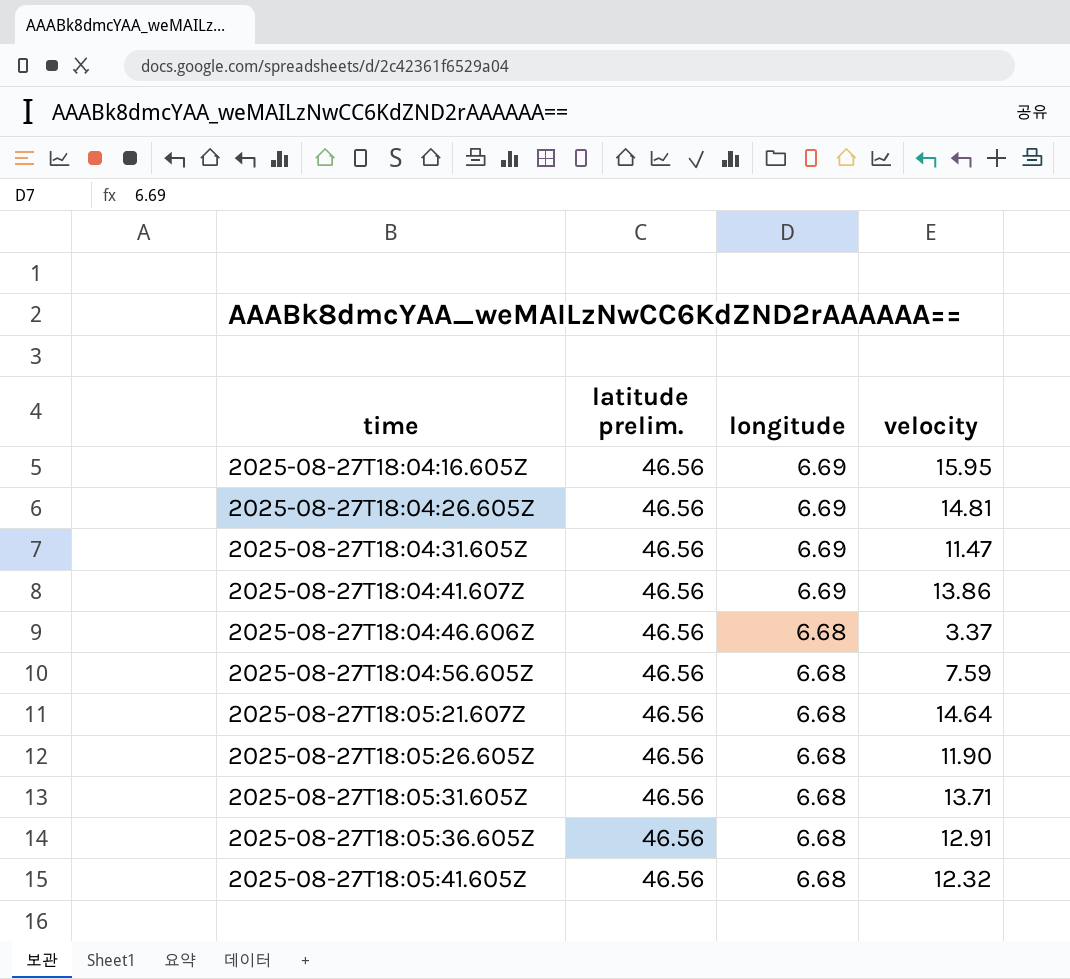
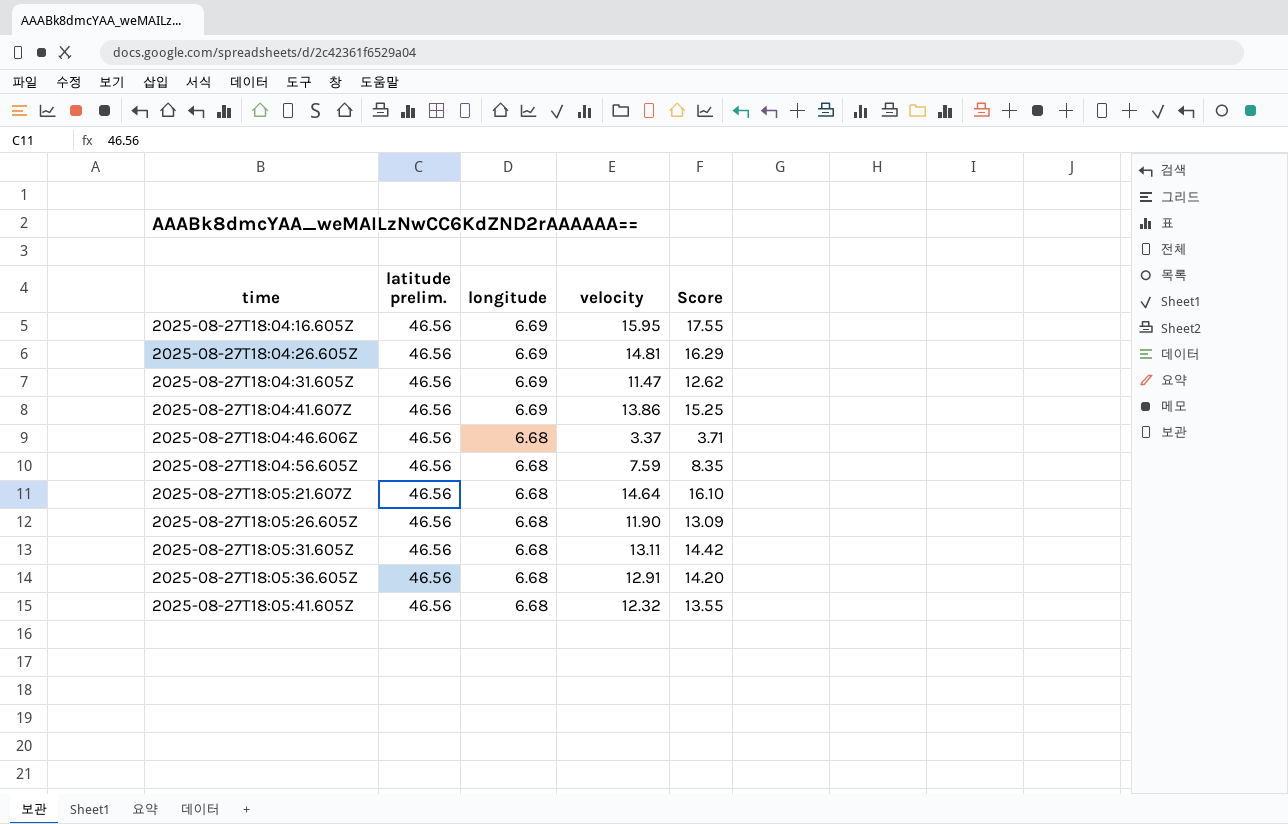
column Score | formula: none -> [velocity] * 1.1
2025-08-27T18:05:31.605Z | velocity: 13.71 -> 13.11

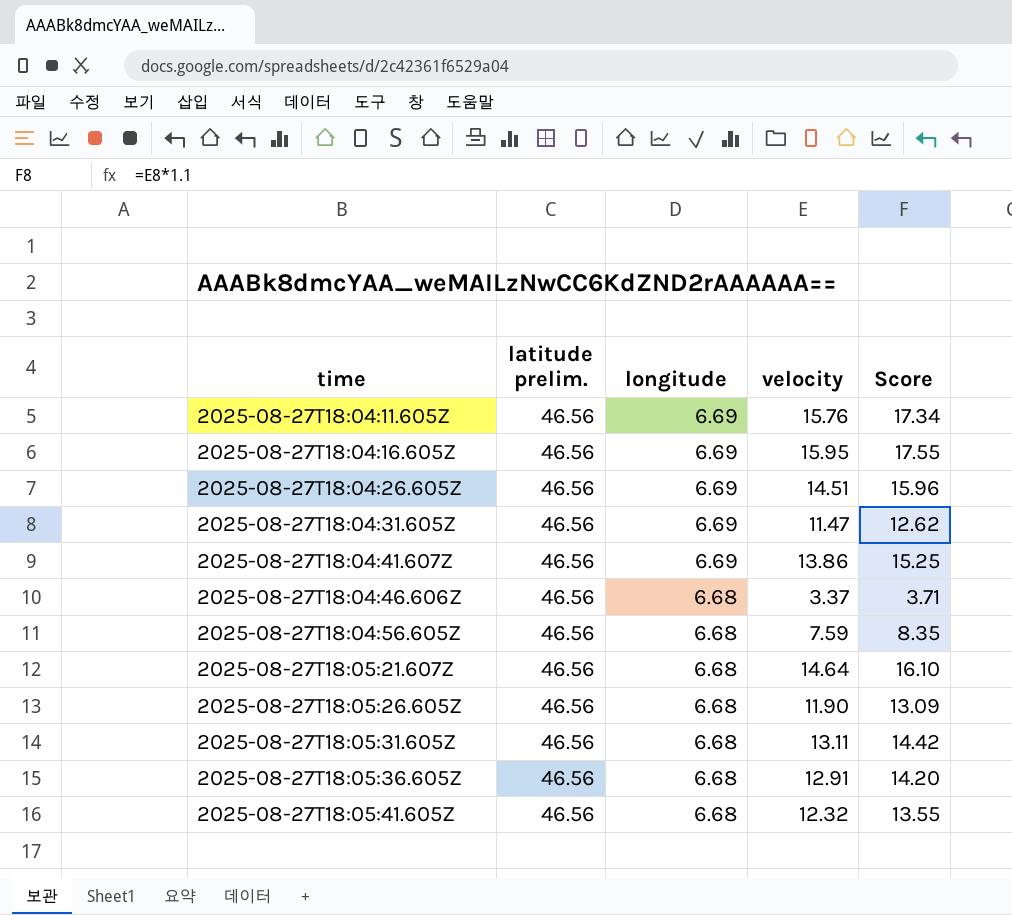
row 2025-08-27T18:04:11.605Z: none -> 46.56 | 6.69 | 15.76 | 17.34
2025-08-27T18:04:26.605Z | velocity: 14.81 -> 14.51
2025-08-27T18:04:26.605Z | Score: 16.29 -> 15.96

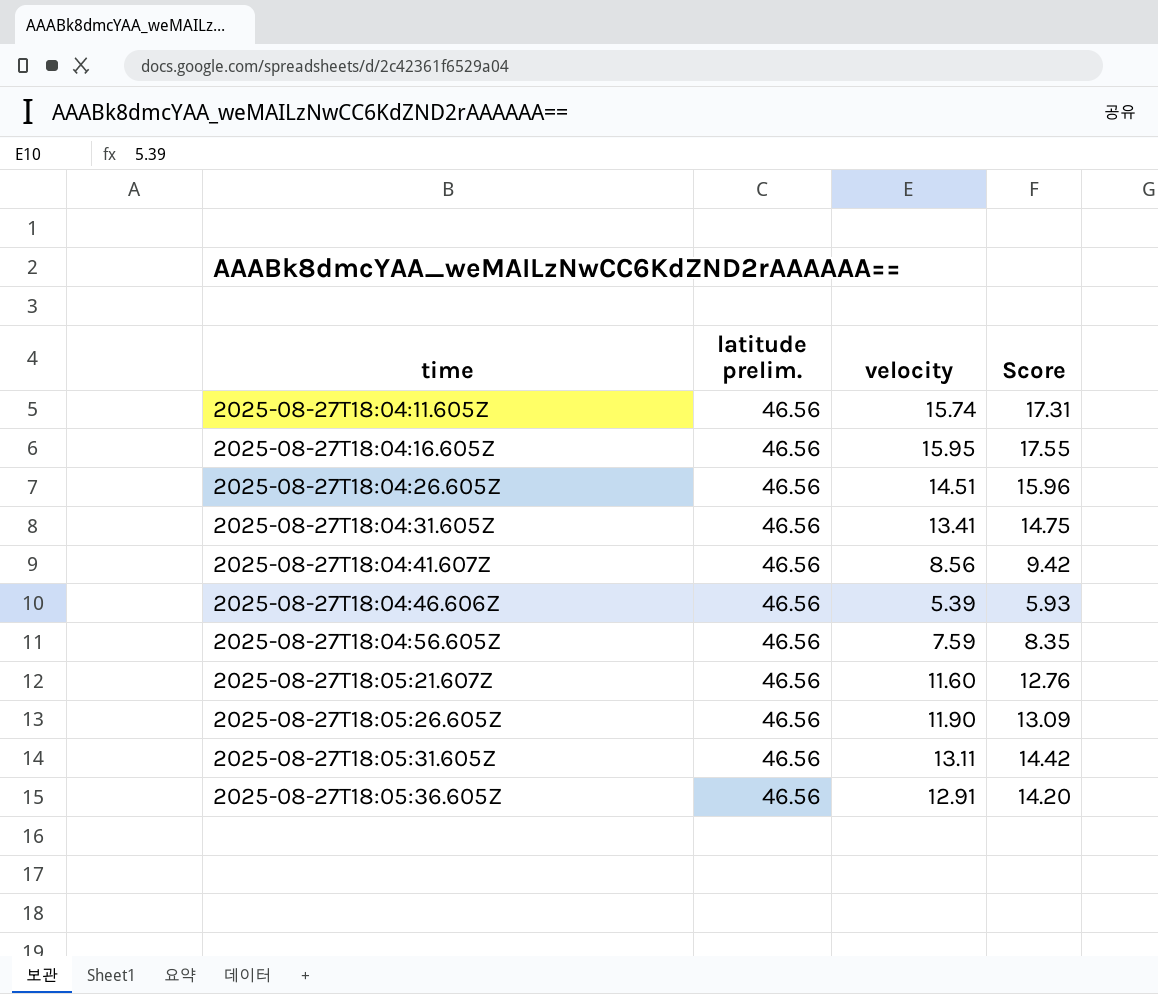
column longitude | position: 3 -> none
row 2025-08-27T18:05:41.605Z: 46.56 | 6.68 | 12.32 | 13.55 -> none
2025-08-27T18:04:11.605Z | velocity: 15.76 -> 15.74
2025-08-27T18:04:11.605Z | Score: 17.34 -> 17.31
2025-08-27T18:04:31.605Z | velocity: 11.47 -> 13.41
2025-08-27T18:04:31.605Z | Score: 12.62 -> 14.75
2025-08-27T18:04:41.607Z | velocity: 13.86 -> 8.56
2025-08-27T18:04:41.607Z | Score: 15.25 -> 9.42
2025-08-27T18:04:46.606Z | velocity: 3.37 -> 5.39
2025-08-27T18:04:46.606Z | Score: 3.71 -> 5.93
2025-08-27T18:05:21.607Z | velocity: 14.64 -> 11.60
2025-08-27T18:05:21.607Z | Score: 16.10 -> 12.76

